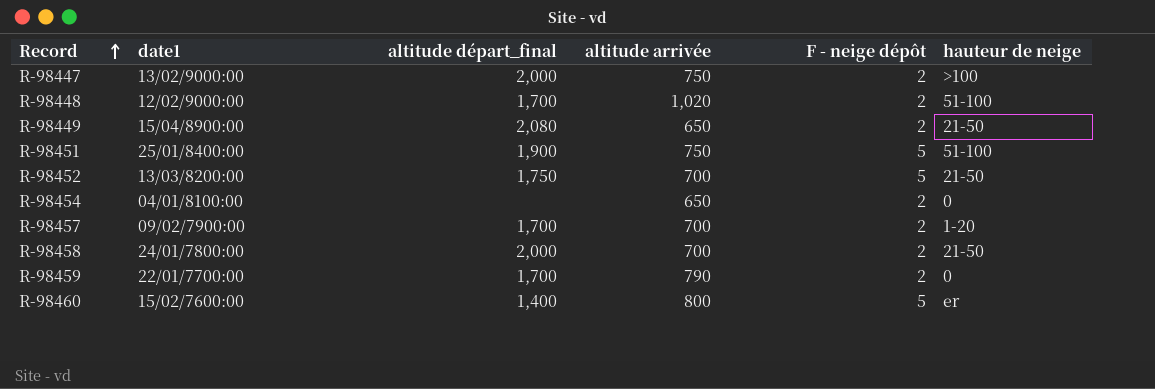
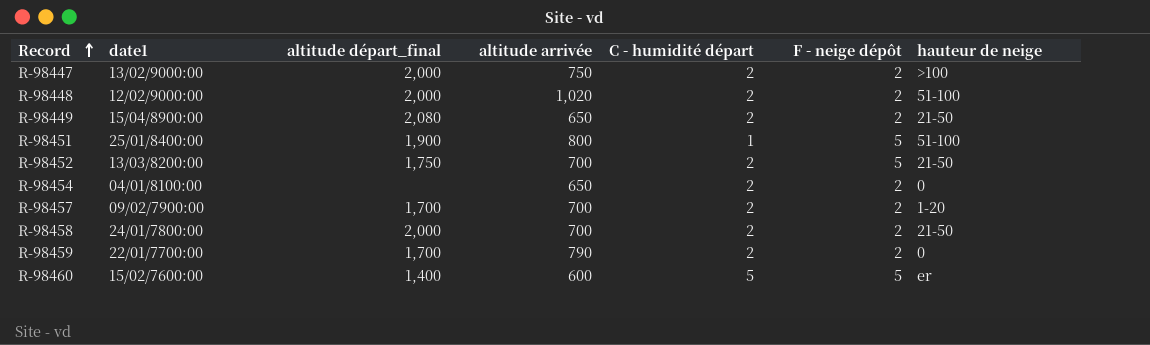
column C - humidité départ | position: none -> 5
R-98448 | altitude départ_final: 1,700 -> 2,000
R-98451 | altitude arrivée: 750 -> 800
R-98460 | altitude arrivée: 800 -> 600

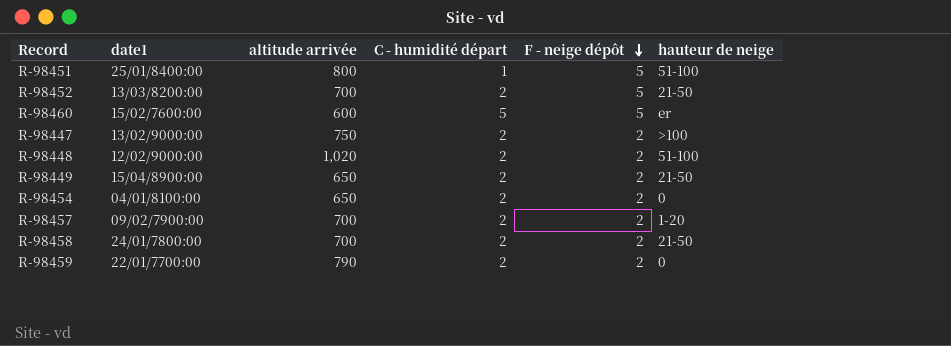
row order: Record ascending -> F - neige dépôt descending
column altitude départ_final | position: 3 -> none

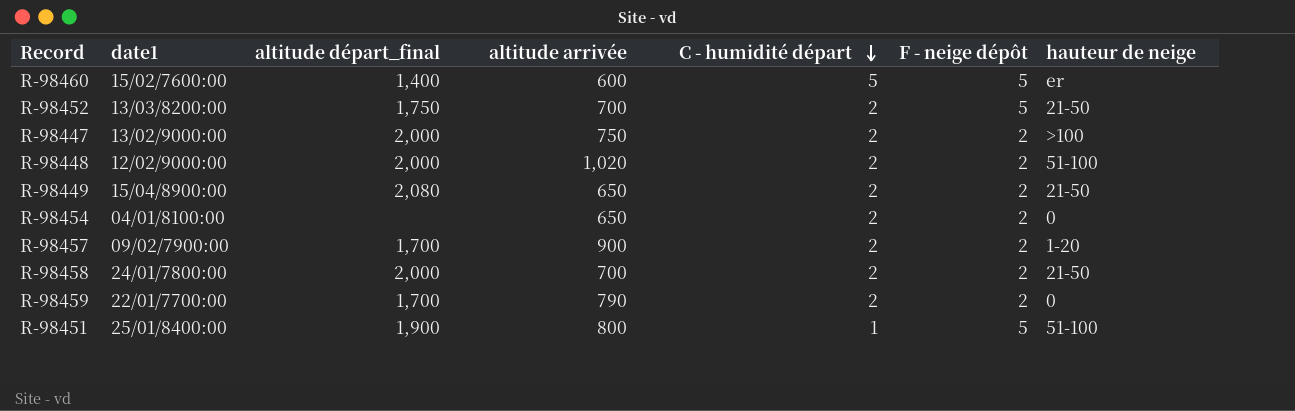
row order: F - neige dépôt descending -> C - humidité départ descending
column altitude départ_final | position: none -> 3
R-98457 | altitude arrivée: 700 -> 900

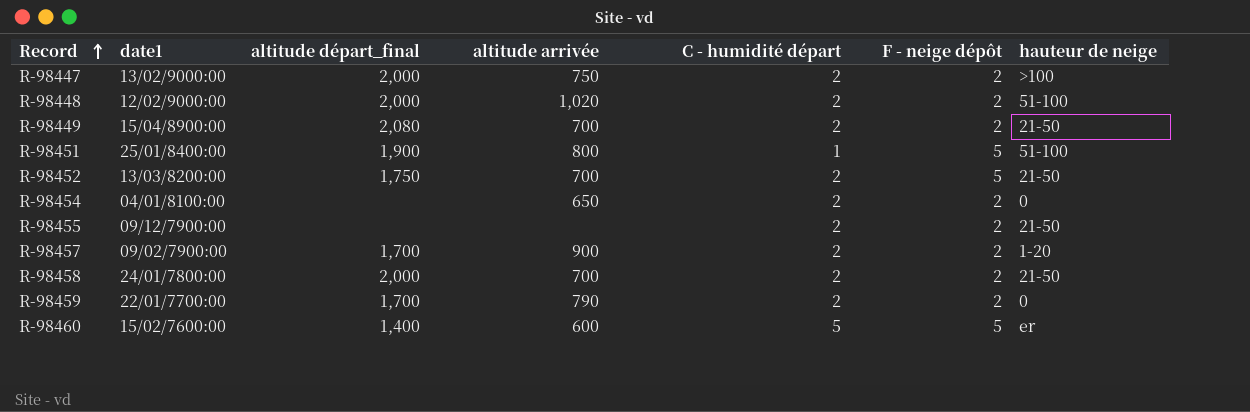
row order: C - humidité départ descending -> Record ascending
R-98449 | altitude arrivée: 650 -> 700
row R-98455: none -> 09/12/7900:00 | none | none | 2 | 2 | 21-50

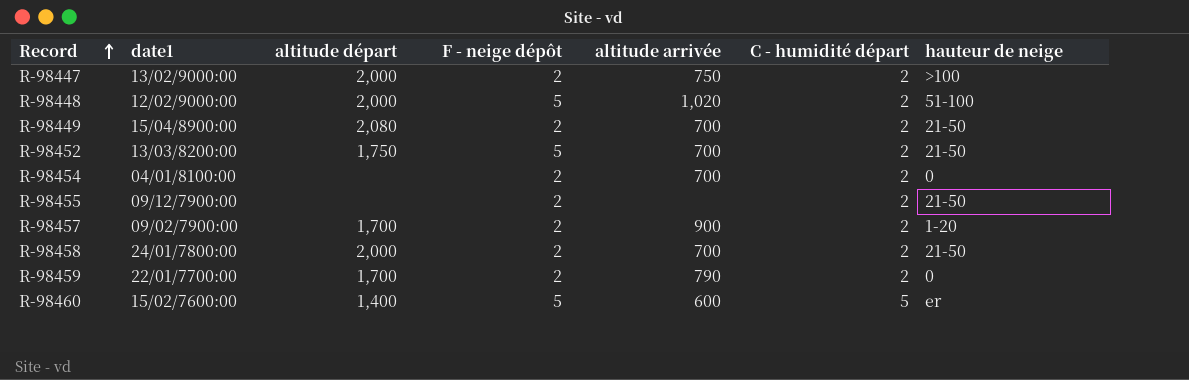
column name: altitude départ_final -> altitude départ
column F - neige dépôt | position: 6 -> 4
row R-98451: 25/01/8400:00 | 1,900 | 800 | 1 | 5 | 51-100 -> none
R-98448 | F - neige dépôt: 2 -> 5
R-98454 | altitude arrivée: 650 -> 700

